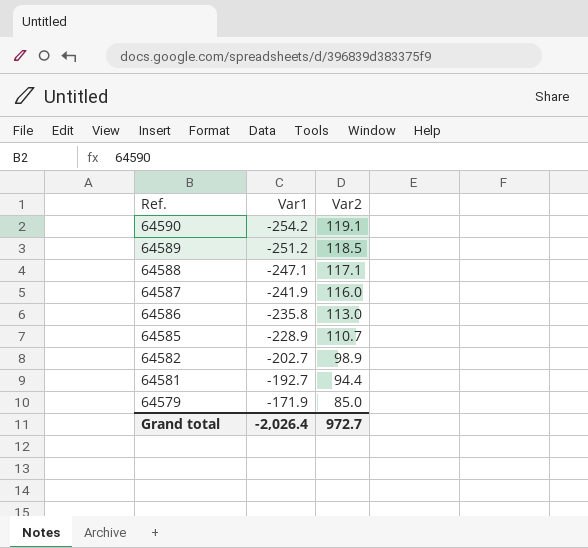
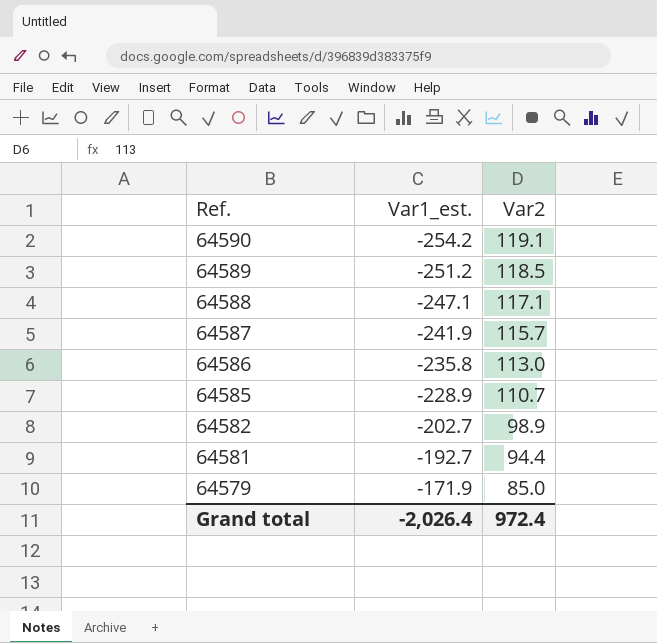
column name: Var1 -> Var1_est.
64587 | Var2: 116.0 -> 115.7
Grand total | Var2: 972.7 -> 972.4

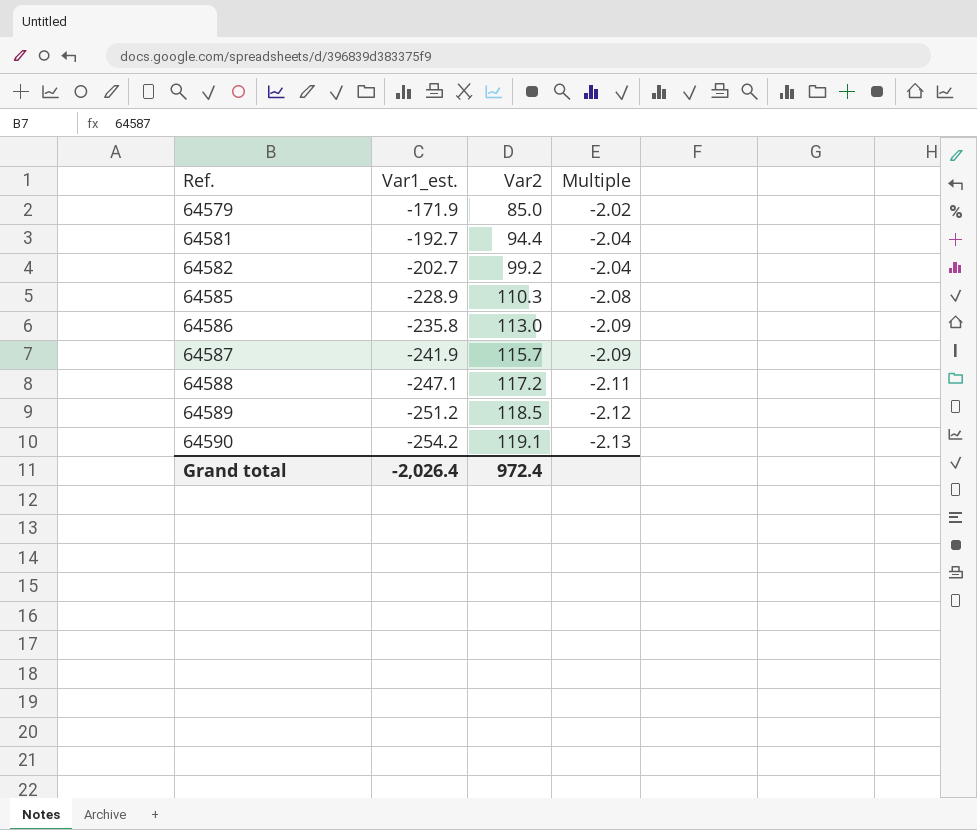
row order: Ref. descending -> Ref. ascending
column Multiple | formula: none -> [Var1_est.] / [Var2]
64582 | Var2: 98.9 -> 99.2
64585 | Var2: 110.7 -> 110.3
64588 | Var2: 117.1 -> 117.2

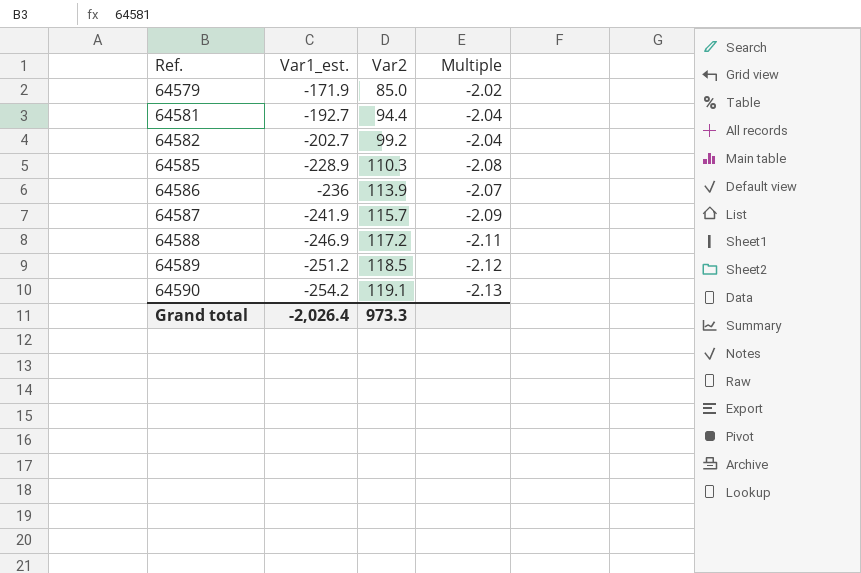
64586 | Var1_est.: -235.8 -> -236
64586 | Var2: 113.0 -> 113.9
64586 | Multiple: -2.09 -> -2.07
64588 | Var1_est.: -247.1 -> -246.9
Grand total | Var2: 972.4 -> 973.3

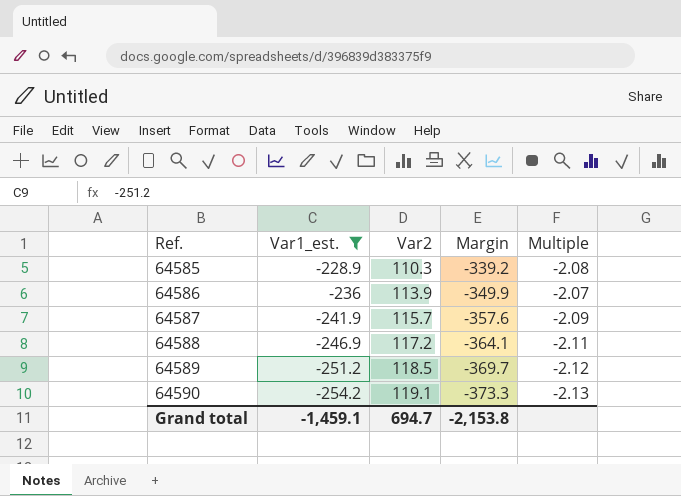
filter: none -> Var1_est. <= -228.9
column Margin | formula: none -> [Var1_est.] - [Var2]
Grand total | Var1_est.: -2,026.4 -> -1,459.1
Grand total | Var2: 973.3 -> 694.7

